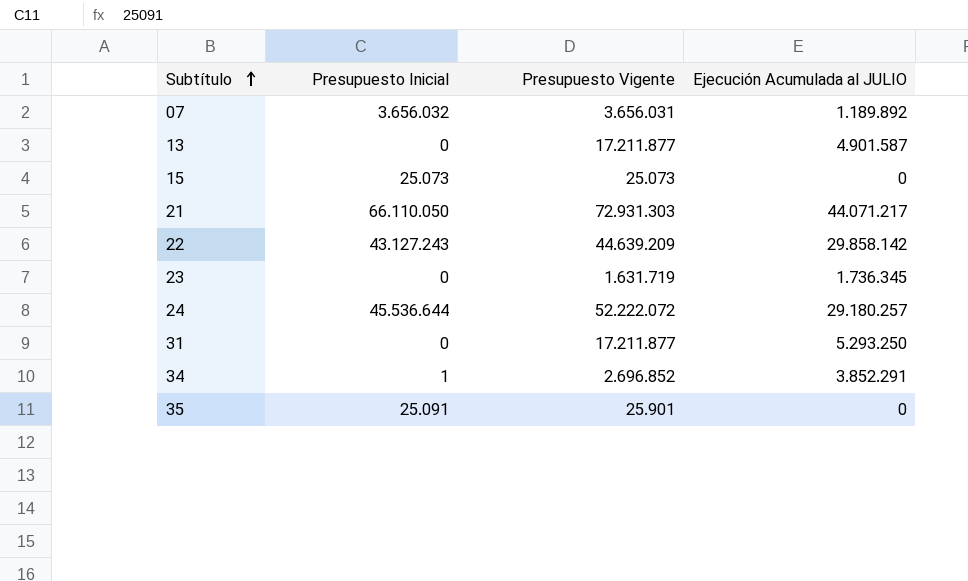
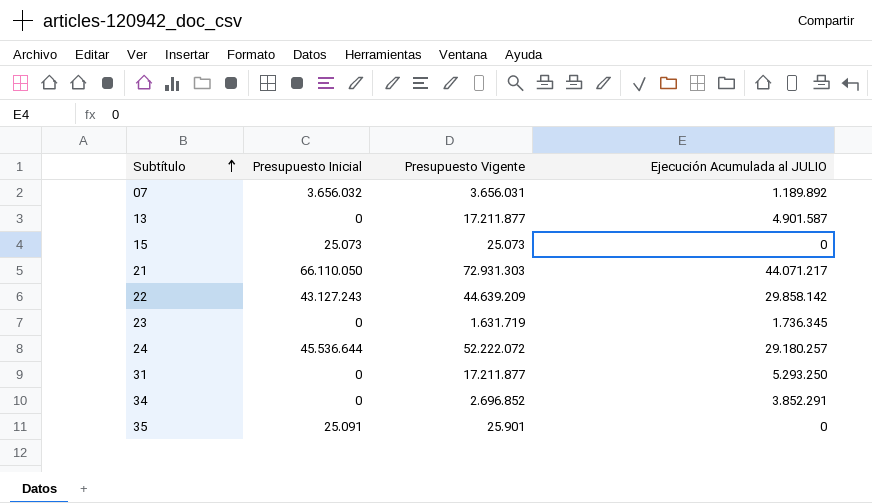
34 | Presupuesto Inicial: 1 -> 0

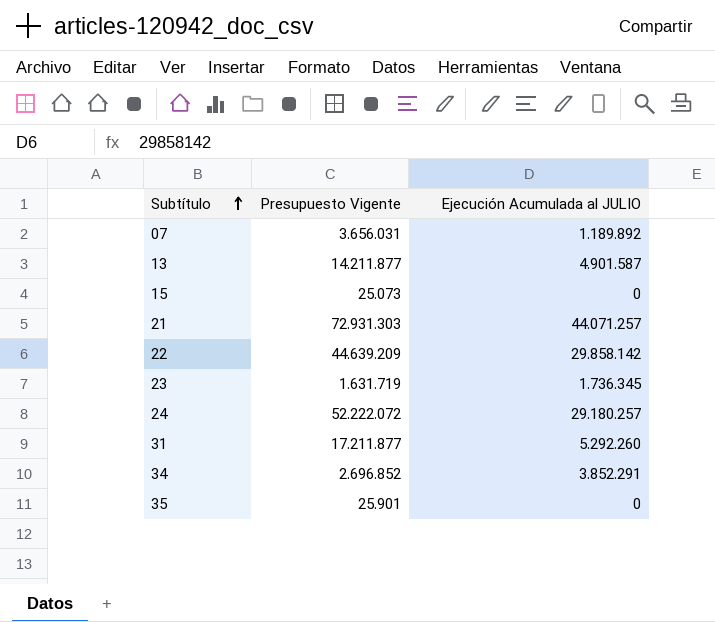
column Presupuesto Inicial | position: 2 -> none
13 | Presupuesto Vigente: 17.211.877 -> 14.211.877
21 | Ejecución Acumulada al JULIO: 44.071.217 -> 44.071.257
31 | Ejecución Acumulada al JULIO: 5.293.250 -> 5.292.260

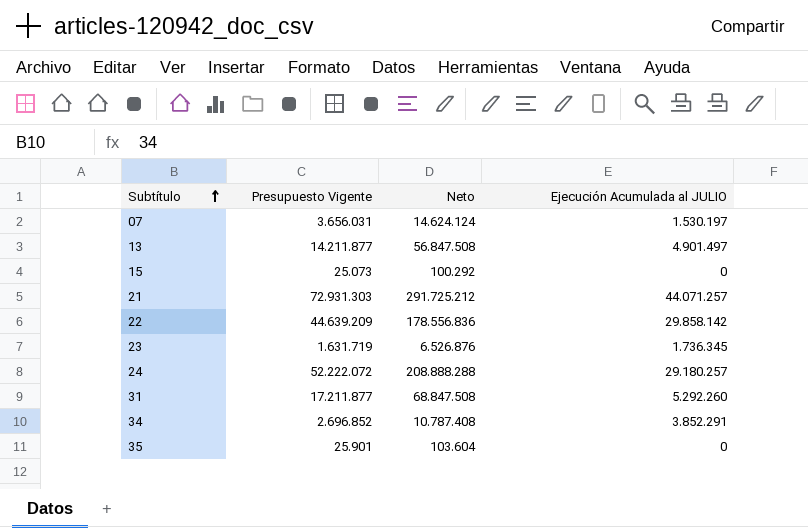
column Neto | formula: none -> [Presupuesto Vigente] * 4
07 | Ejecución Acumulada al JULIO: 1.189.892 -> 1.530.197
13 | Ejecución Acumulada al JULIO: 4.901.587 -> 4.901.497

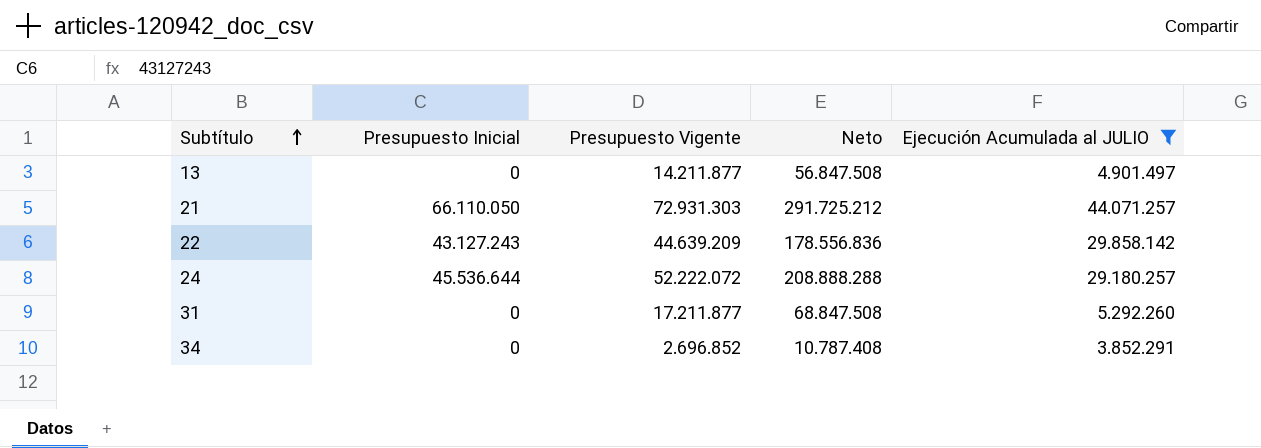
filter: none -> Ejecución Acumulada al JULIO >= 3.852.291
column Presupuesto Inicial | position: none -> 2

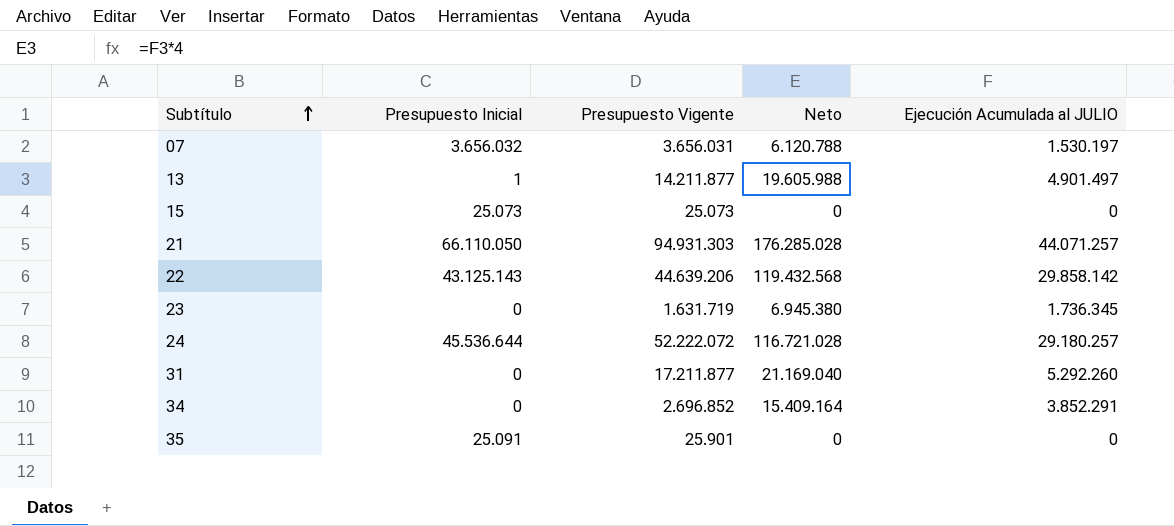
filter: Ejecución Acumulada al JULIO >= 3.852.291 -> none
column Neto | formula: [Presupuesto Vigente] * 4 -> [Ejecución Acumulada al JULIO] * 4
13 | Presupuesto Inicial: 0 -> 1
21 | Presupuesto Vigente: 72.931.303 -> 94.931.303
22 | Presupuesto Inicial: 43.127.243 -> 43.125.143
22 | Presupuesto Vigente: 44.639.209 -> 44.639.206

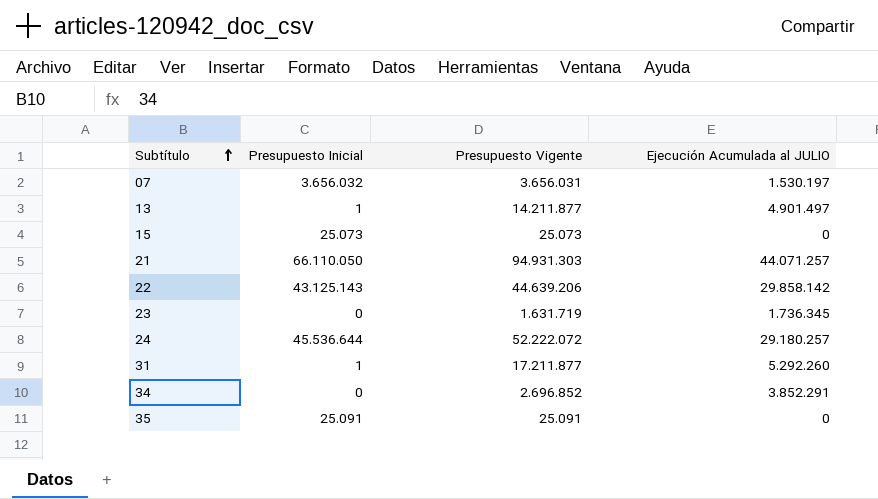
column Neto | formula: [Ejecución Acumulada al JULIO] * 4 -> none
31 | Presupuesto Inicial: 0 -> 1
35 | Presupuesto Vigente: 25.901 -> 25.091

